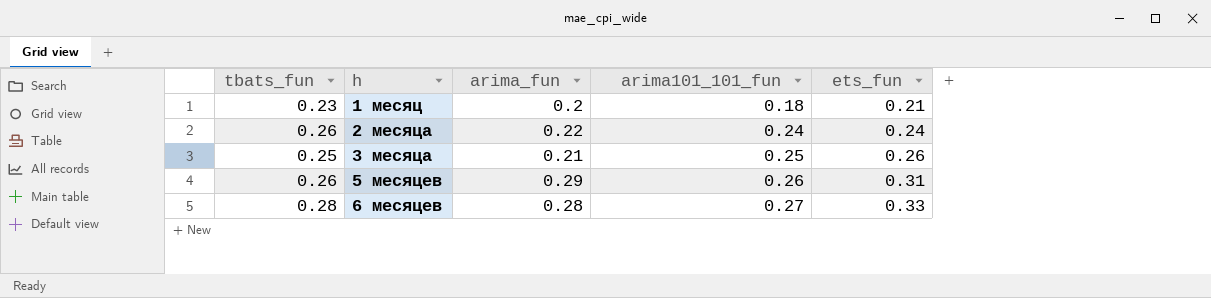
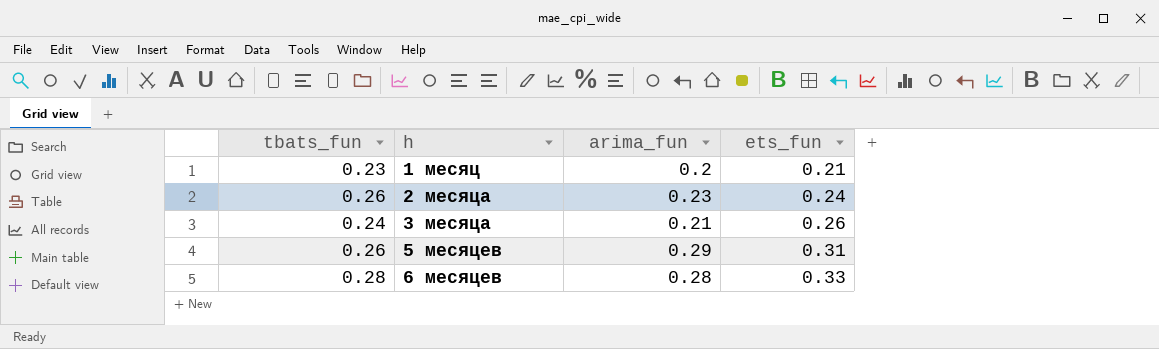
column arima101_101_fun | position: 4 -> none
2 месяца | arima_fun: 0.22 -> 0.23
3 месяца | tbats_fun: 0.25 -> 0.24

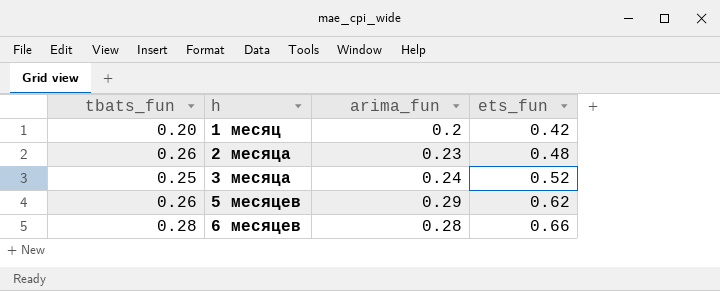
1 месяц | tbats_fun: 0.23 -> 0.20
1 месяц | ets_fun: 0.21 -> 0.42
2 месяца | ets_fun: 0.24 -> 0.48
3 месяца | tbats_fun: 0.24 -> 0.25
3 месяца | arima_fun: 0.21 -> 0.24
3 месяца | ets_fun: 0.26 -> 0.52
5 месяцев | ets_fun: 0.31 -> 0.62
6 месяцев | ets_fun: 0.33 -> 0.66

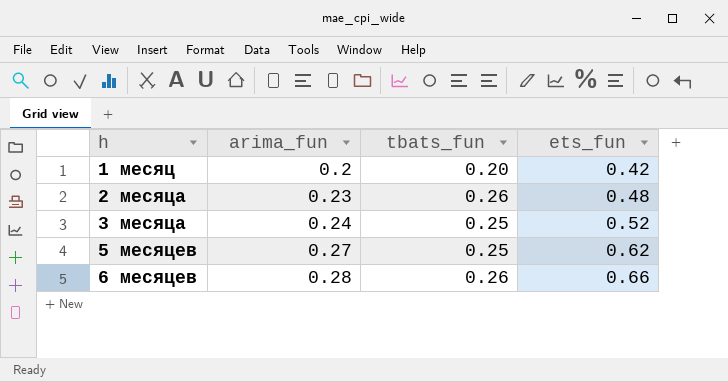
column tbats_fun | position: 1 -> 3
5 месяцев | arima_fun: 0.29 -> 0.27
5 месяцев | tbats_fun: 0.26 -> 0.25
6 месяцев | tbats_fun: 0.28 -> 0.26

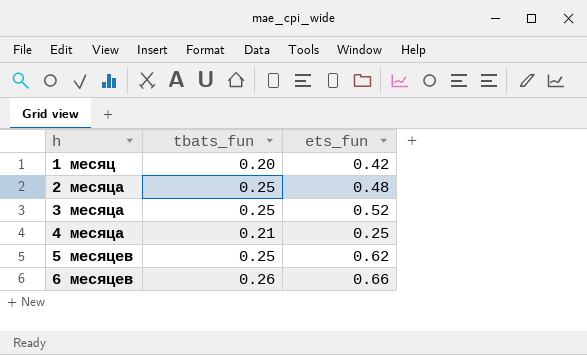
column arima_fun | position: 2 -> none
2 месяца | tbats_fun: 0.26 -> 0.25
row 4 месяца: none -> 0.21 | 0.25

